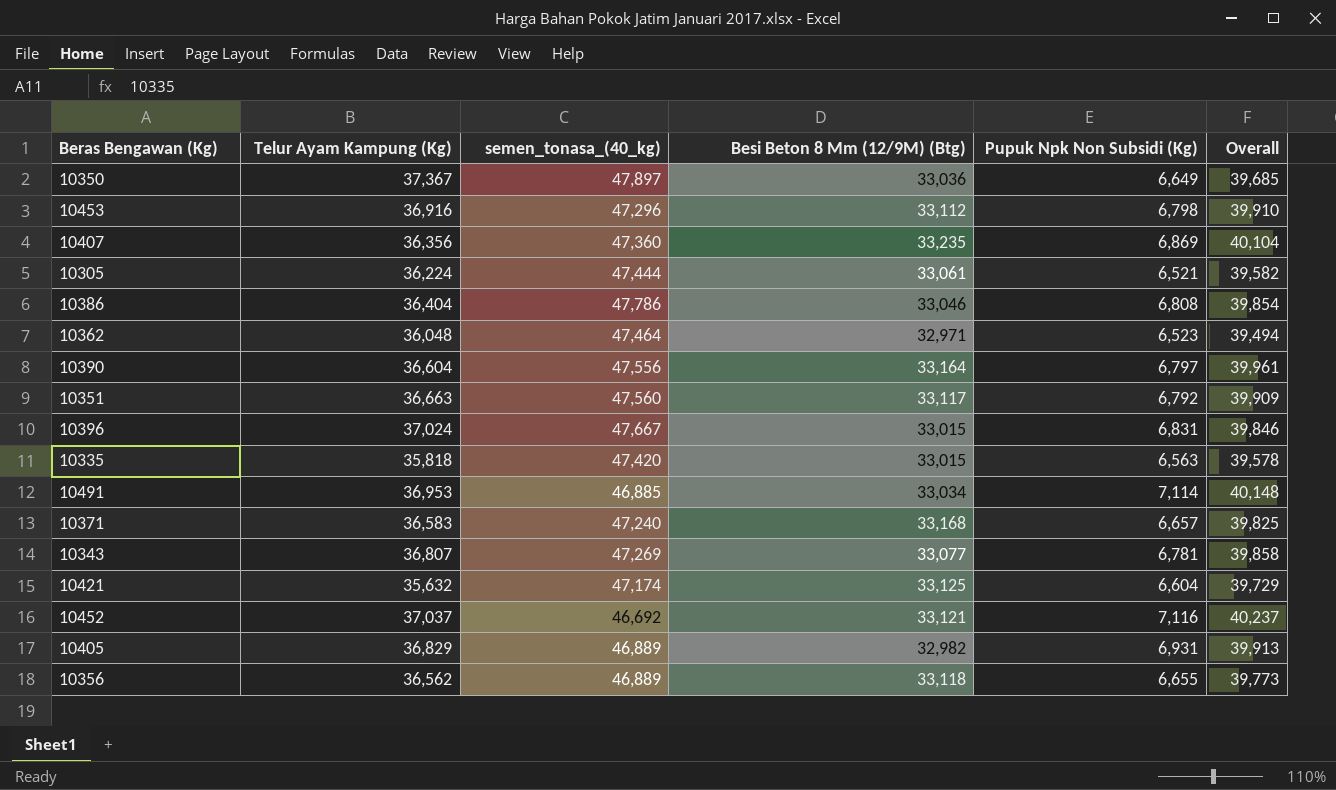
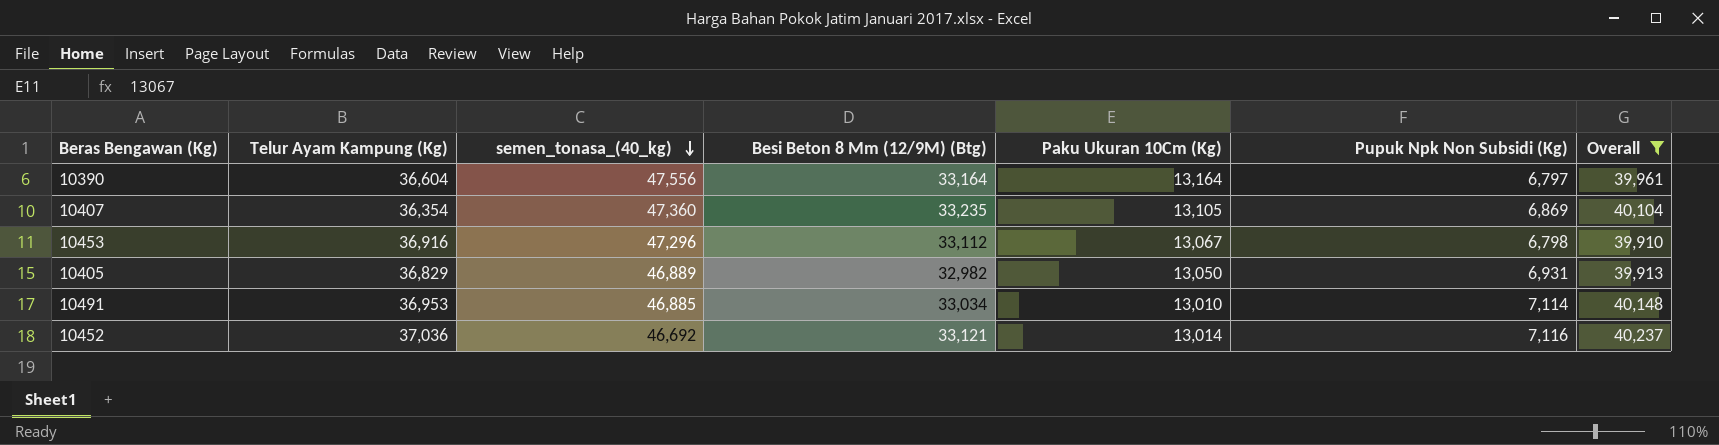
filter: none -> Overall >= 39,910
row order: none -> semen_tonasa_(40_kg) descending
column Paku Ukuran 10Cm (Kg) | position: none -> 5
10407 | Telur Ayam Kampung (Kg): 36,356 -> 36,354
10452 | Telur Ayam Kampung (Kg): 37,037 -> 37,036

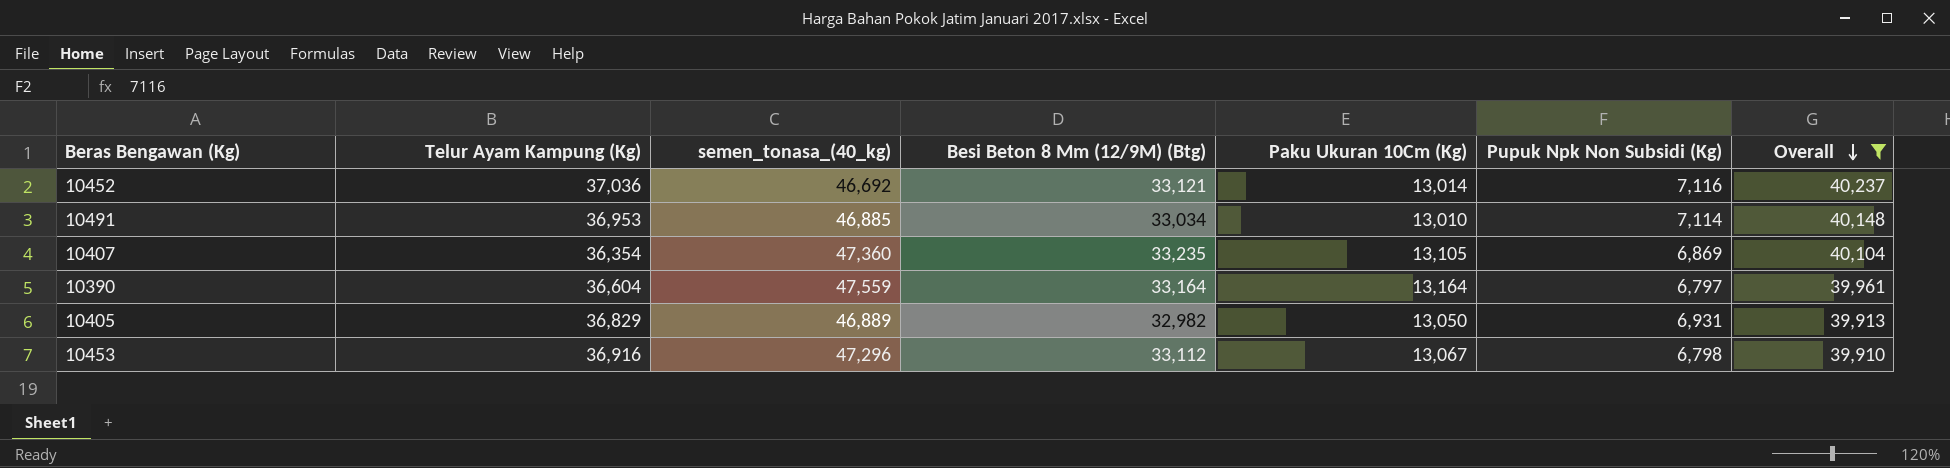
row order: semen_tonasa_(40_kg) descending -> Overall descending
10390 | semen_tonasa_(40_kg): 47,556 -> 47,559

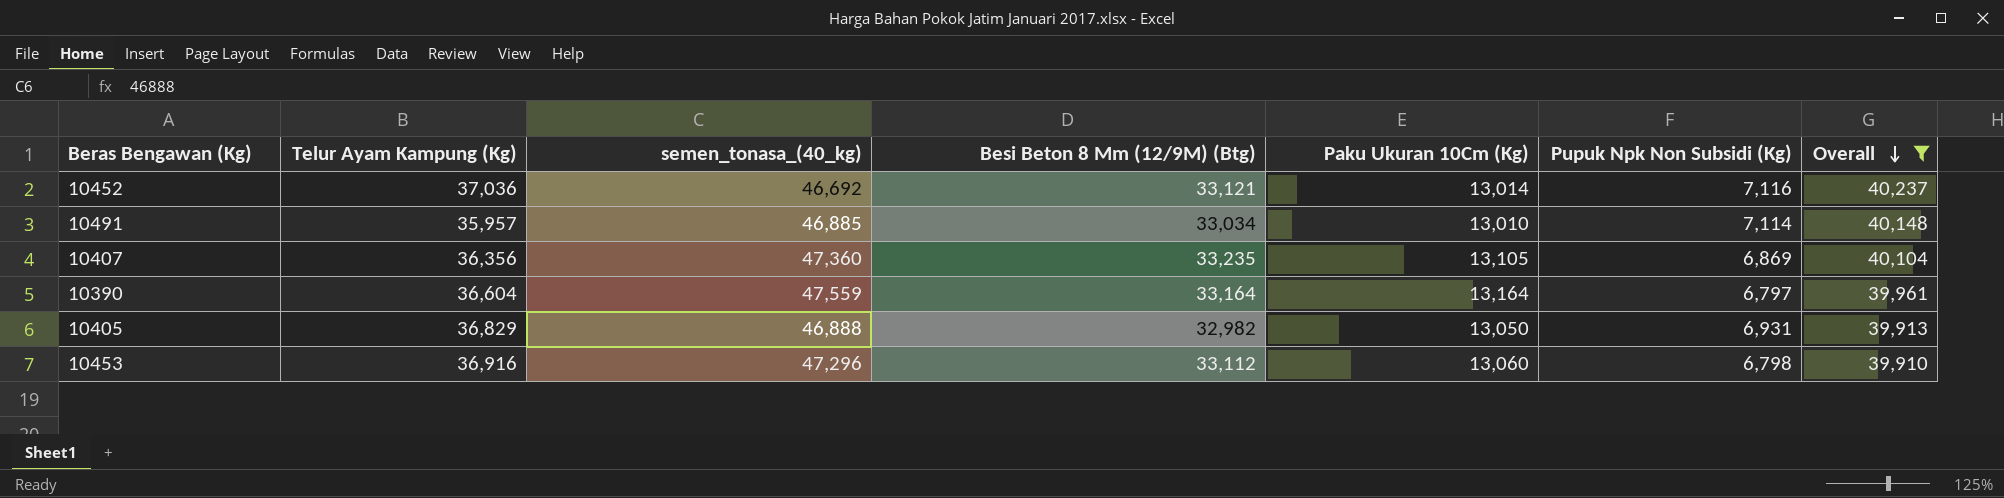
10491 | Telur Ayam Kampung (Kg): 36,953 -> 35,957
10407 | Telur Ayam Kampung (Kg): 36,354 -> 36,356
10405 | semen_tonasa_(40_kg): 46,889 -> 46,888
10453 | Paku Ukuran 10Cm (Kg): 13,067 -> 13,060

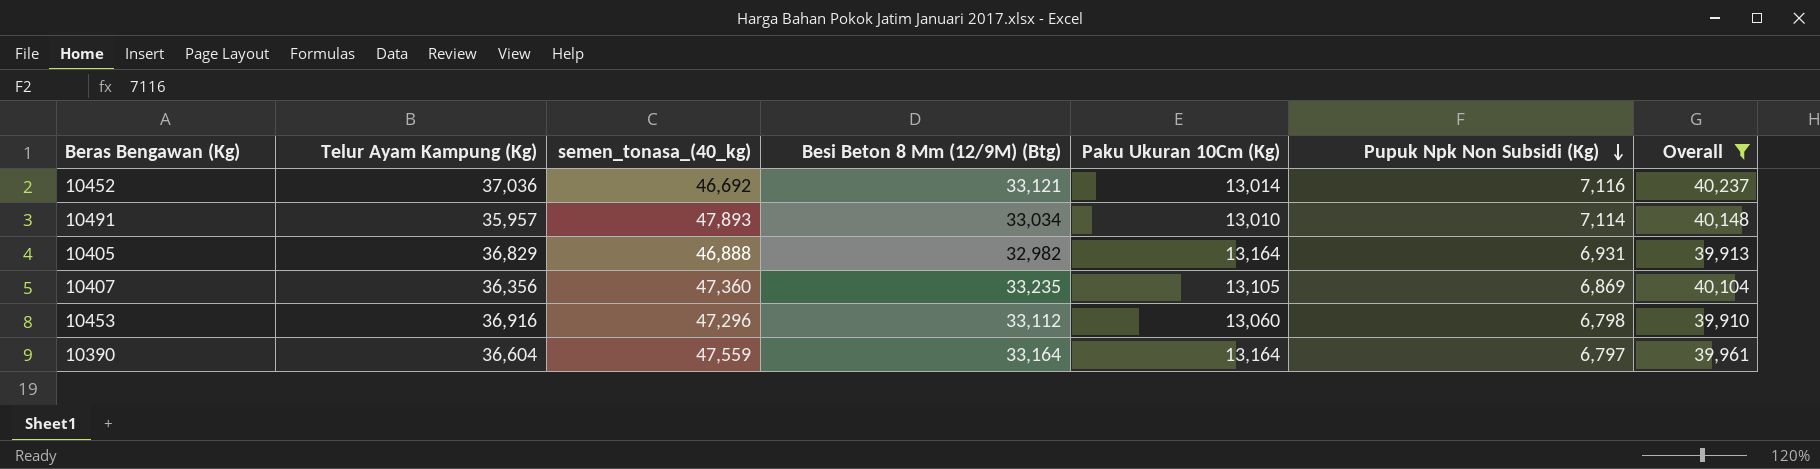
row order: Overall descending -> Pupuk Npk Non Subsidi (Kg) descending
10491 | semen_tonasa_(40_kg): 46,885 -> 47,893
10405 | Paku Ukuran 10Cm (Kg): 13,050 -> 13,164

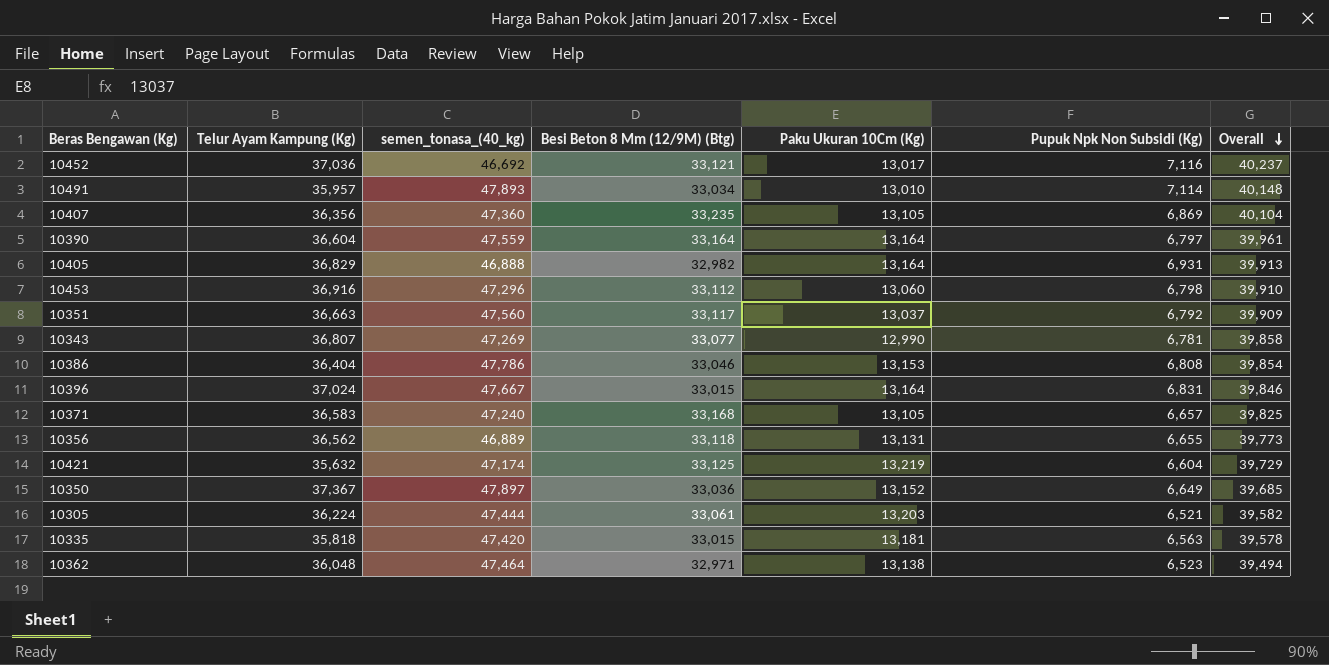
filter: Overall >= 39,910 -> none
row order: Pupuk Npk Non Subsidi (Kg) descending -> Overall descending
10452 | Paku Ukuran 10Cm (Kg): 13,014 -> 13,017

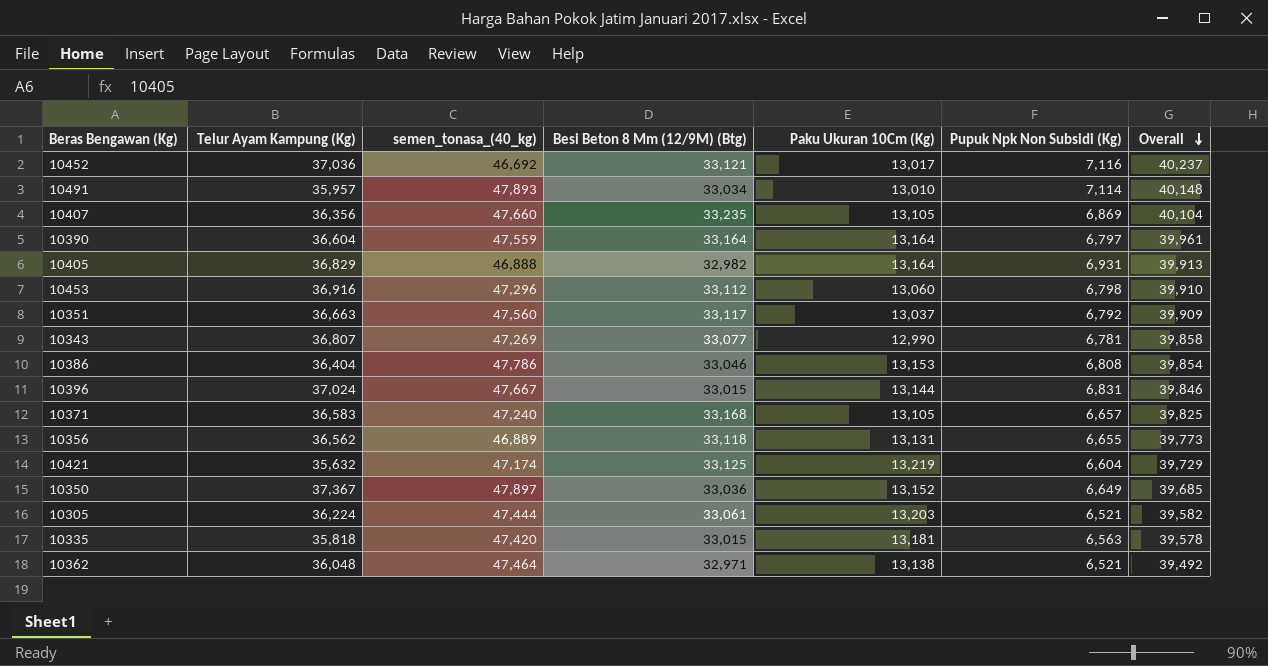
10407 | semen_tonasa_(40_kg): 47,360 -> 47,660
10396 | Paku Ukuran 10Cm (Kg): 13,164 -> 13,144
10362 | Pupuk Npk Non Subsidi (Kg): 6,523 -> 6,521
10362 | Overall: 39,494 -> 39,492

